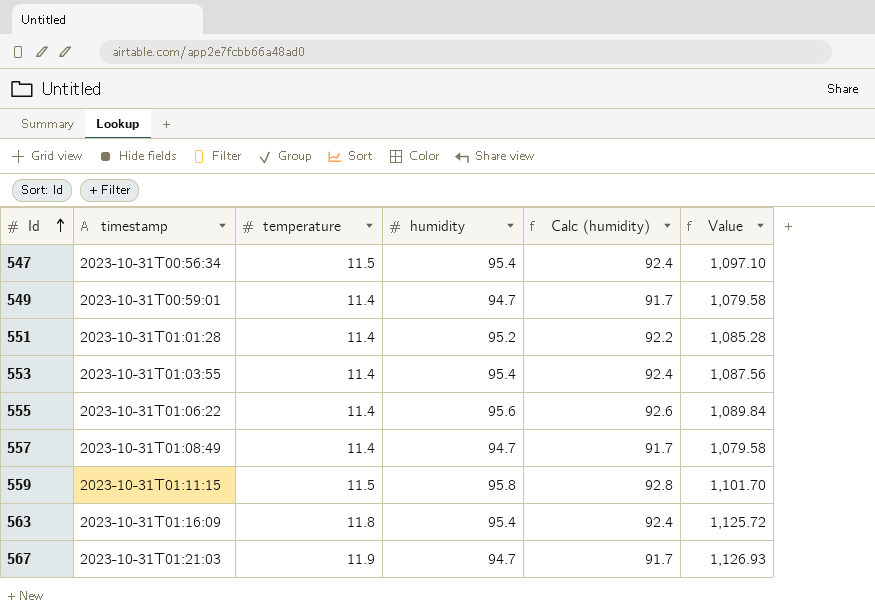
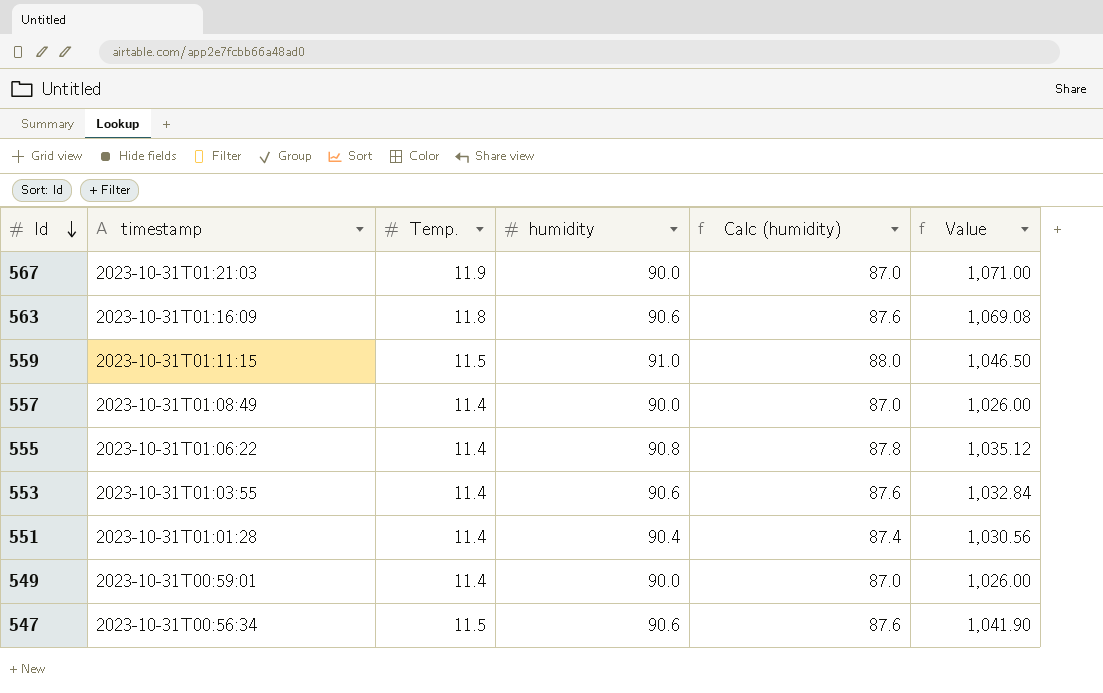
row order: Id ascending -> Id descending
column name: temperature -> Temp.
567 | humidity: 94.7 -> 90.0
567 | Calc (humidity): 91.7 -> 87.0
567 | Value: 1,126.93 -> 1,071.00
563 | humidity: 95.4 -> 90.6
563 | Calc (humidity): 92.4 -> 87.6
563 | Value: 1,125.72 -> 1,069.08
559 | humidity: 95.8 -> 91.0
559 | Calc (humidity): 92.8 -> 88.0
559 | Value: 1,101.70 -> 1,046.50
557 | humidity: 94.7 -> 90.0
557 | Calc (humidity): 91.7 -> 87.0
557 | Value: 1,079.58 -> 1,026.00
555 | humidity: 95.6 -> 90.8
555 | Calc (humidity): 92.6 -> 87.8
555 | Value: 1,089.84 -> 1,035.12
553 | humidity: 95.4 -> 90.6
553 | Calc (humidity): 92.4 -> 87.6
553 | Value: 1,087.56 -> 1,032.84
551 | humidity: 95.2 -> 90.4
551 | Calc (humidity): 92.2 -> 87.4
551 | Value: 1,085.28 -> 1,030.56
549 | humidity: 94.7 -> 90.0
549 | Calc (humidity): 91.7 -> 87.0
549 | Value: 1,079.58 -> 1,026.00
547 | humidity: 95.4 -> 90.6
547 | Calc (humidity): 92.4 -> 87.6
547 | Value: 1,097.10 -> 1,041.90

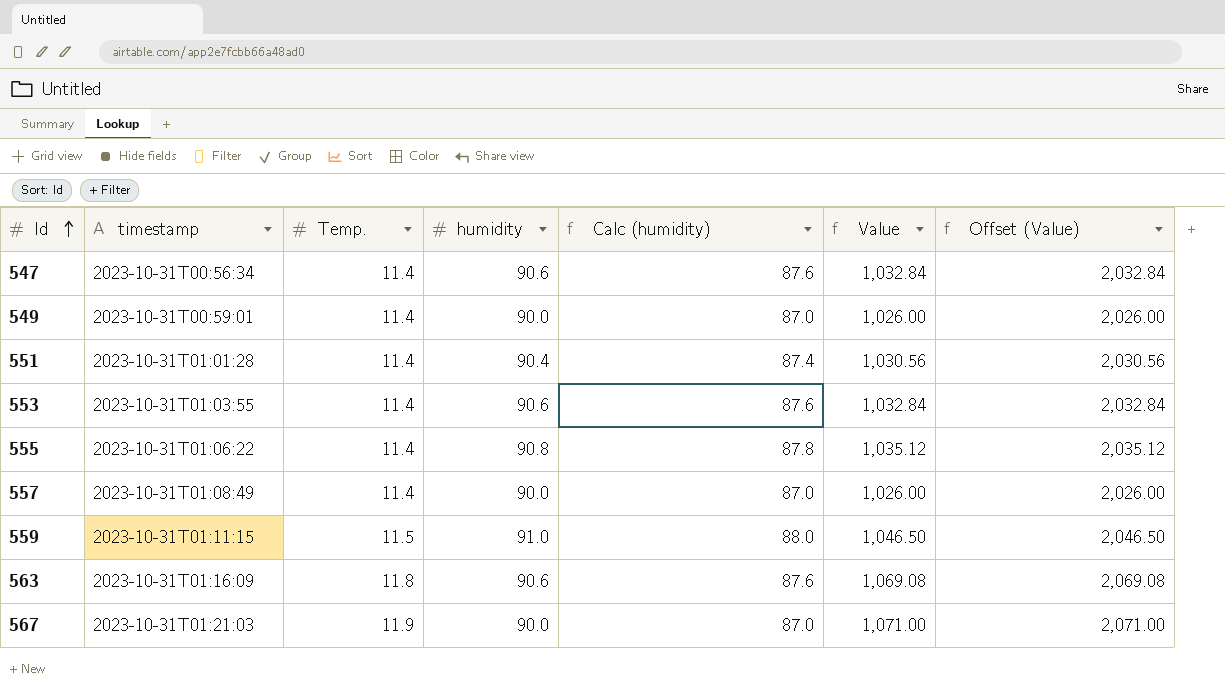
row order: Id descending -> Id ascending
column Offset (Value) | formula: none -> [Value] + 1000
547 | Temp.: 11.5 -> 11.4
547 | Value: 1,041.90 -> 1,032.84

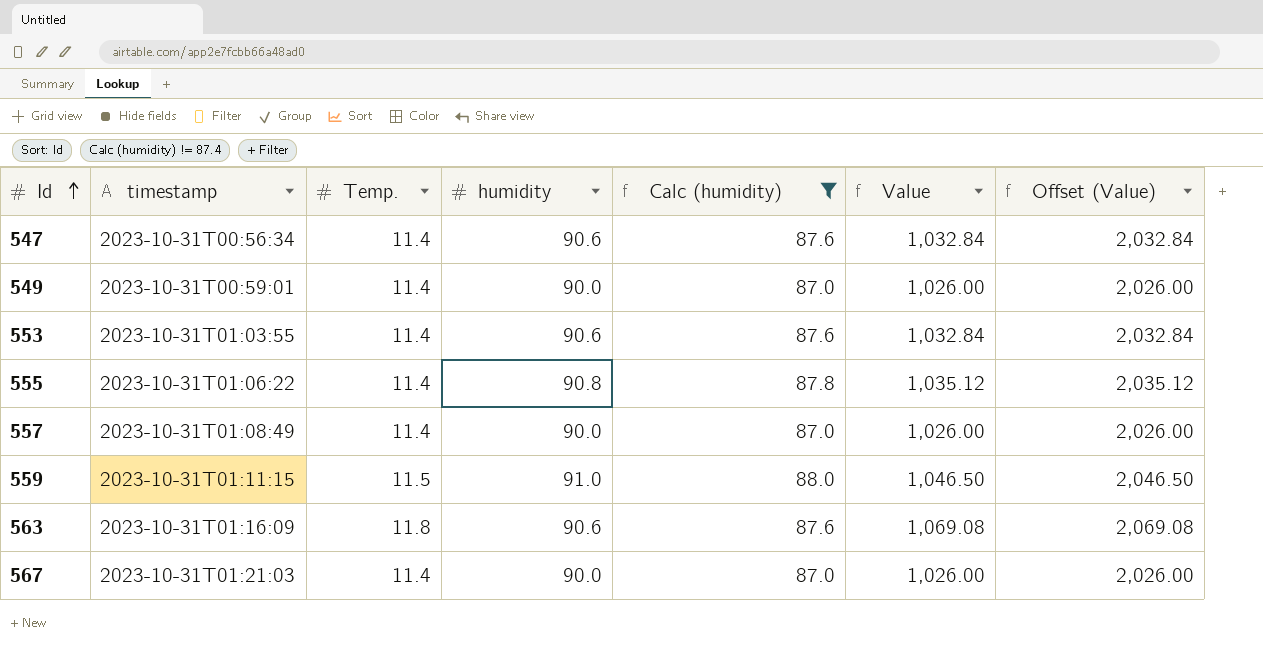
filter: none -> Calc (humidity) != 87.4
567 | Temp.: 11.9 -> 11.4
567 | Value: 1,071.00 -> 1,026.00
567 | Offset (Value): 2,071.00 -> 2,026.00

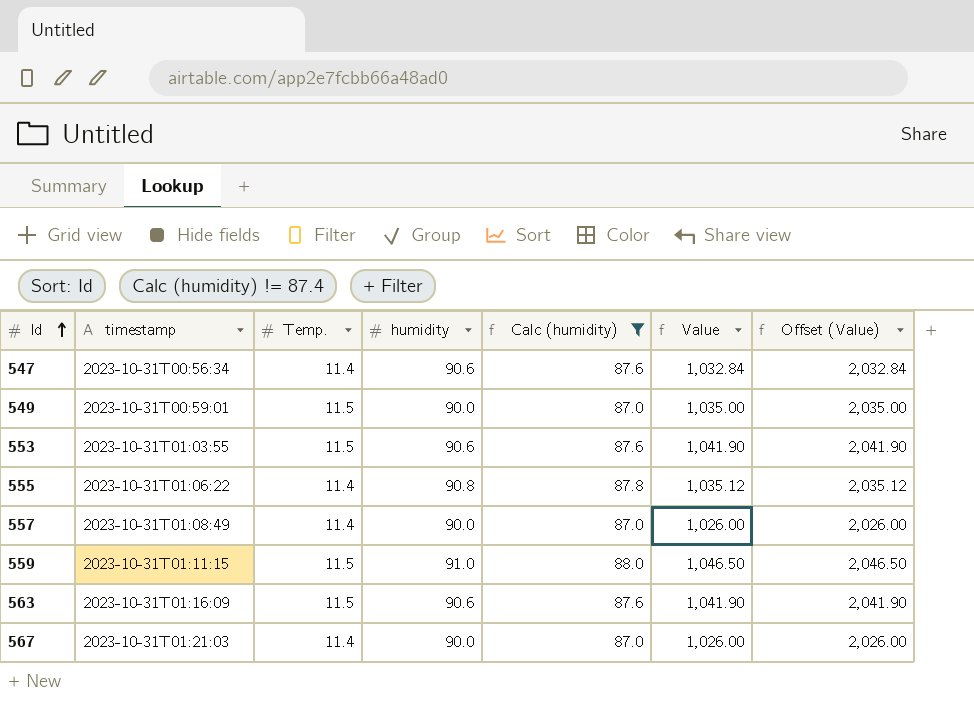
549 | Temp.: 11.4 -> 11.5
549 | Value: 1,026.00 -> 1,035.00
549 | Offset (Value): 2,026.00 -> 2,035.00
553 | Temp.: 11.4 -> 11.5
553 | Value: 1,032.84 -> 1,041.90
553 | Offset (Value): 2,032.84 -> 2,041.90
563 | Temp.: 11.8 -> 11.5
563 | Value: 1,069.08 -> 1,041.90
563 | Offset (Value): 2,069.08 -> 2,041.90

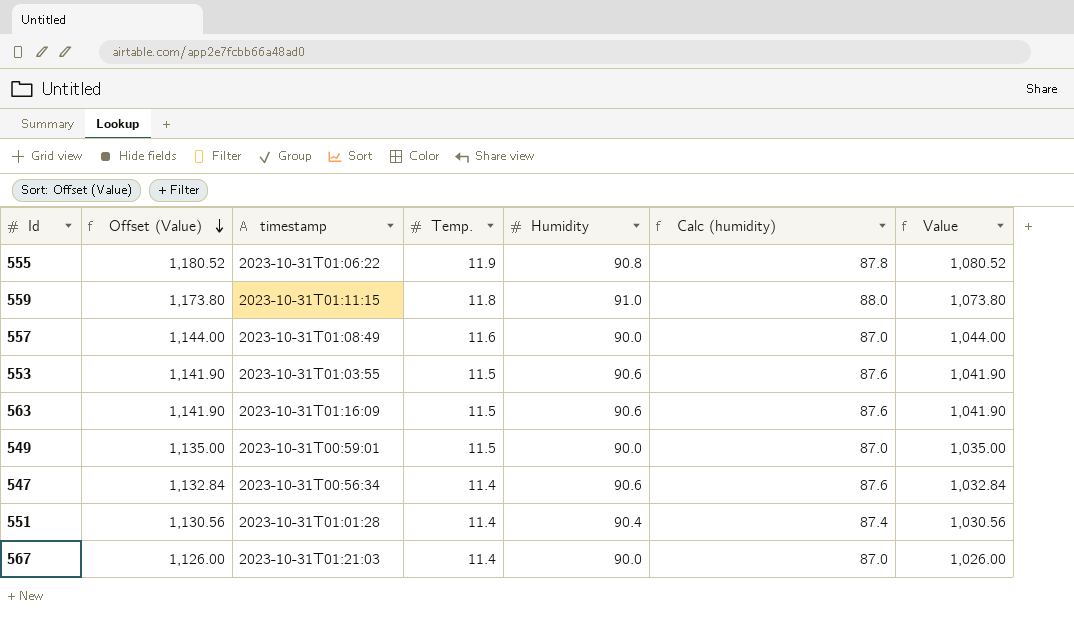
filter: Calc (humidity) != 87.4 -> none
row order: Id ascending -> Offset (Value) descending
column Offset (Value) | formula: [Value] + 1000 -> [Value] + 100
column Offset (Value) | position: 7 -> 2
column name: humidity -> Humidity
555 | Temp.: 11.4 -> 11.9
555 | Value: 1,035.12 -> 1,080.52
559 | Temp.: 11.5 -> 11.8
559 | Value: 1,046.50 -> 1,073.80
557 | Temp.: 11.4 -> 11.6
557 | Value: 1,026.00 -> 1,044.00

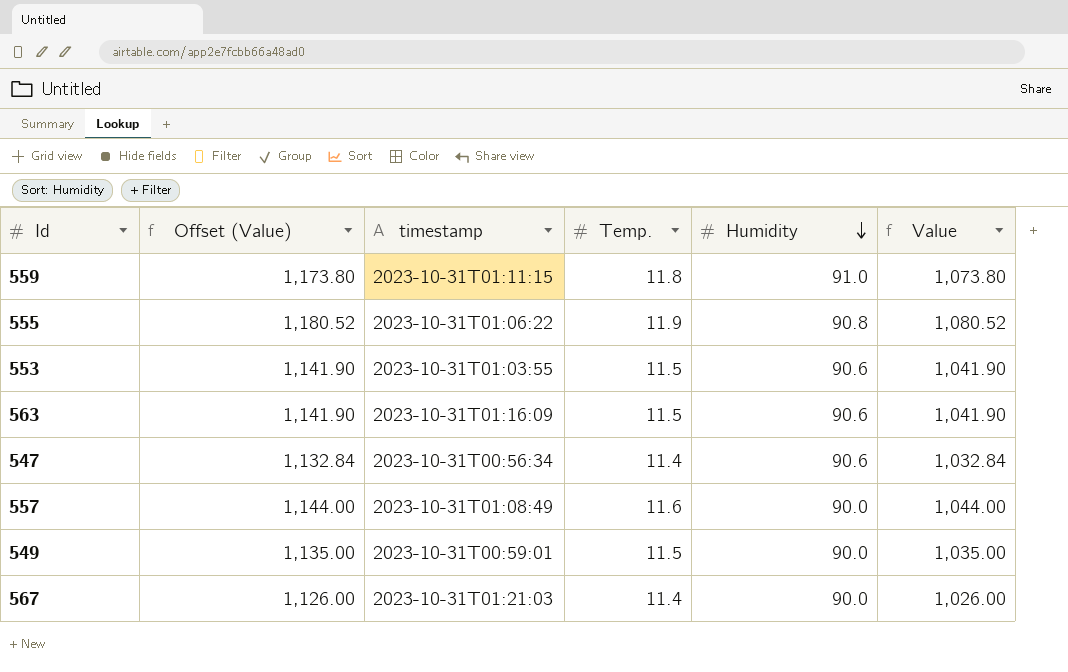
row order: Offset (Value) descending -> Humidity descending
column Calc (humidity) | formula: [Humidity] - 3 -> none
row 551: 1,130.56 | 2023-10-31T01:01:28 | 11.4 | 90.4 | 87.4 | 1,030.56 -> none

